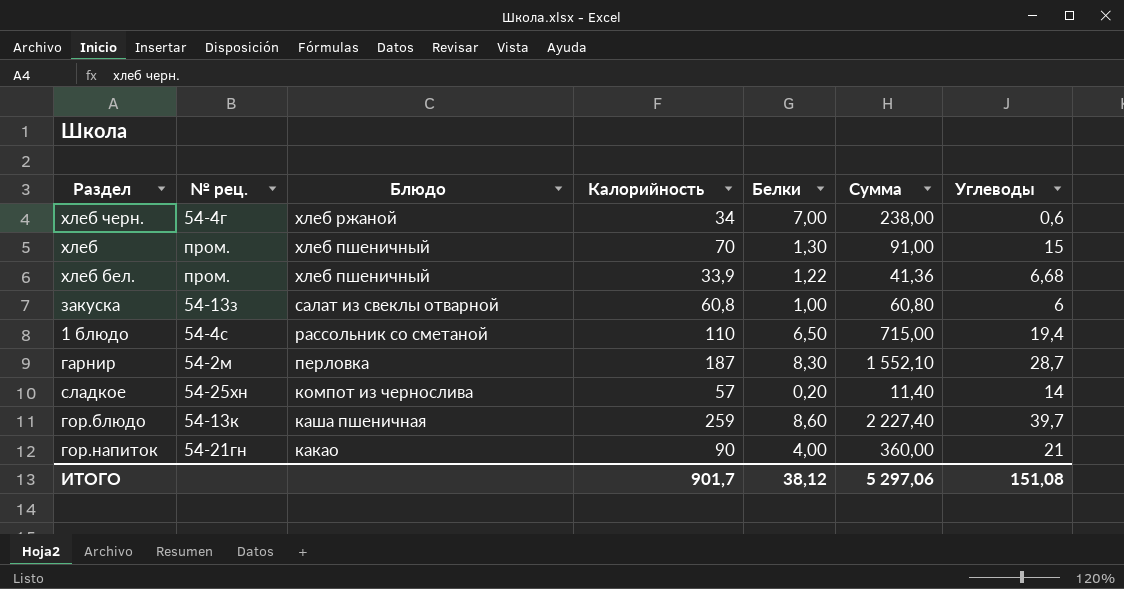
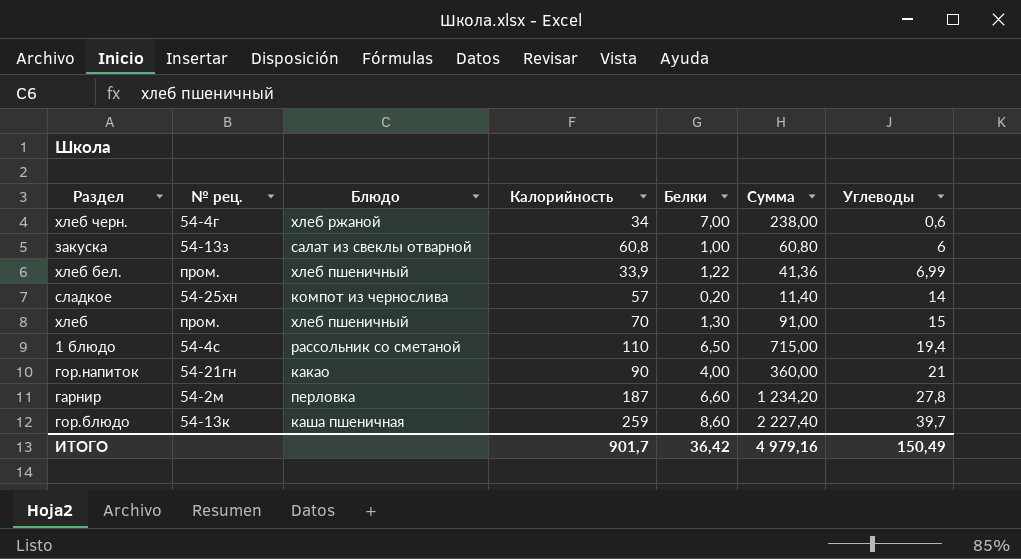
row order: Блюдо descending -> Углеводы ascending
хлеб бел. | Углеводы: 6,68 -> 6,99
гарнир | Белки: 8,30 -> 6,60
гарнир | Сумма: 1 552,10 -> 1 234,20
гарнир | Углеводы: 28,7 -> 27,8
ИТОГО | Белки: 38,12 -> 36,42
ИТОГО | Сумма: 5 297,06 -> 4 979,16
ИТОГО | Углеводы: 151,08 -> 150,49

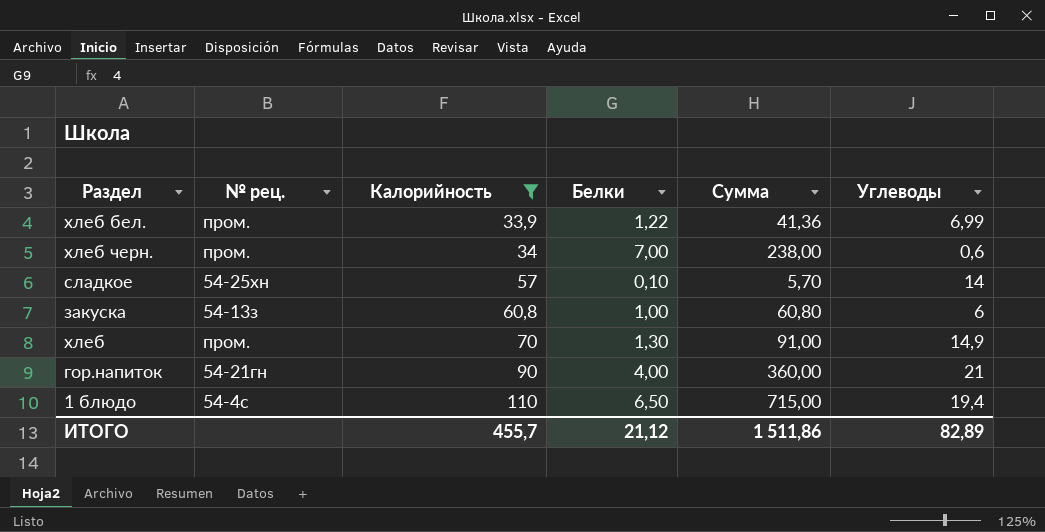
filter: none -> Калорийность <= 110
row order: Углеводы ascending -> Калорийность ascending
column Блюдо | position: 3 -> none
хлеб черн. | № рец.: 54-4г -> пром.
сладкое | Белки: 0,20 -> 0,10
сладкое | Сумма: 11,40 -> 5,70
хлеб | Углеводы: 15 -> 14,9
ИТОГО | Калорийность: 901,7 -> 455,7
ИТОГО | Белки: 36,42 -> 21,12
ИТОГО | Сумма: 4 979,16 -> 1 511,86
ИТОГО | Углеводы: 150,49 -> 82,89

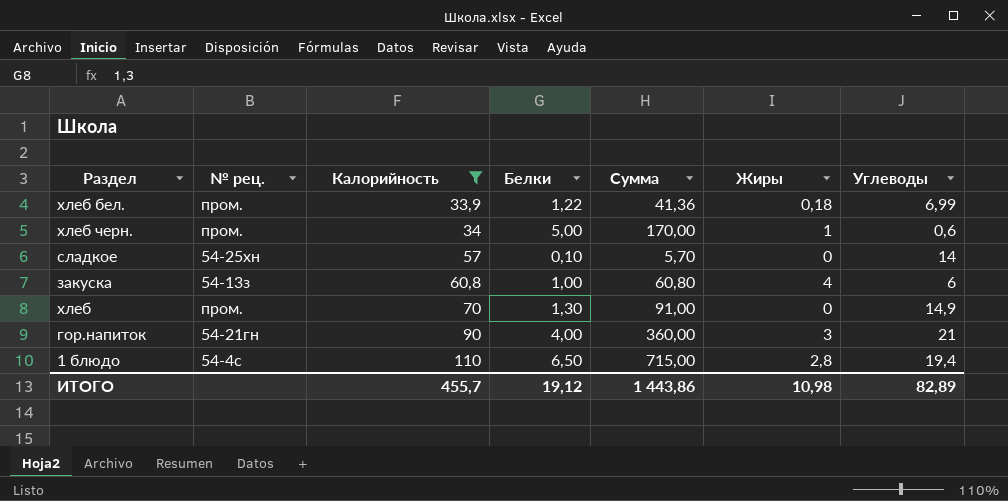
column Жиры | position: none -> 6
хлеб черн. | Белки: 7,00 -> 5,00
хлеб черн. | Сумма: 238,00 -> 170,00
ИТОГО | Белки: 21,12 -> 19,12
ИТОГО | Сумма: 1 511,86 -> 1 443,86

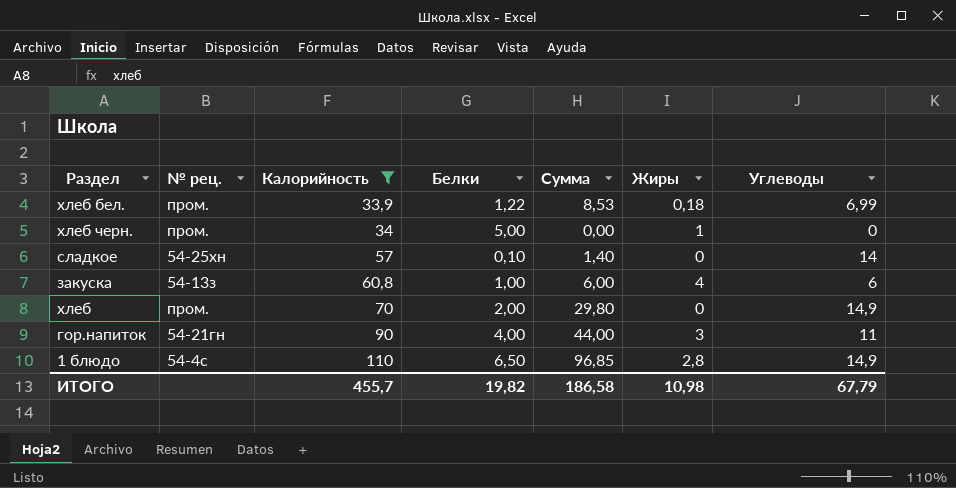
column Сумма | formula: [Калорийность] * [Белки] -> [Белки] * [Углеводы]
хлеб черн. | Углеводы: 0,6 -> 0
хлеб | Белки: 1,30 -> 2,00
гор.напиток | Углеводы: 21 -> 11
1 блюдо | Углеводы: 19,4 -> 14,9
ИТОГО | Белки: 19,12 -> 19,82
ИТОГО | Сумма: 1 443,86 -> 186,58
ИТОГО | Углеводы: 82,89 -> 67,79

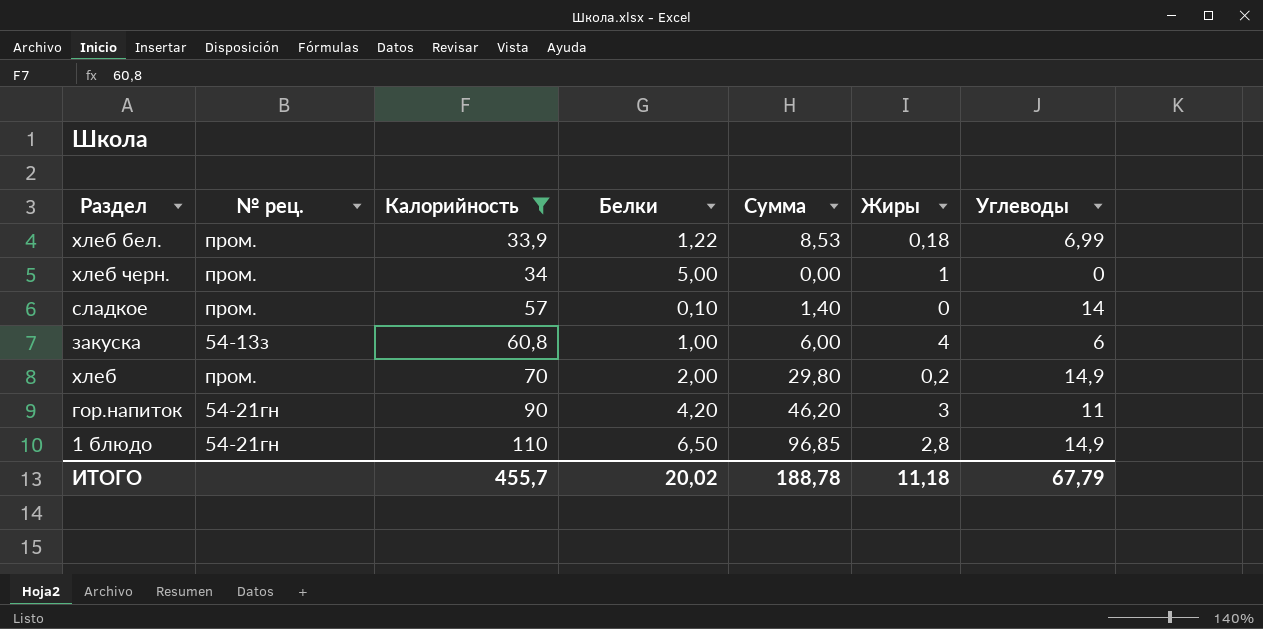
сладкое | № рец.: 54-25хн -> пром.
хлеб | Жиры: 0 -> 0,2
гор.напиток | Белки: 4,00 -> 4,20
гор.напиток | Сумма: 44,00 -> 46,20
1 блюдо | № рец.: 54-4с -> 54-21гн
ИТОГО | Белки: 19,82 -> 20,02
ИТОГО | Сумма: 186,58 -> 188,78
ИТОГО | Жиры: 10,98 -> 11,18

